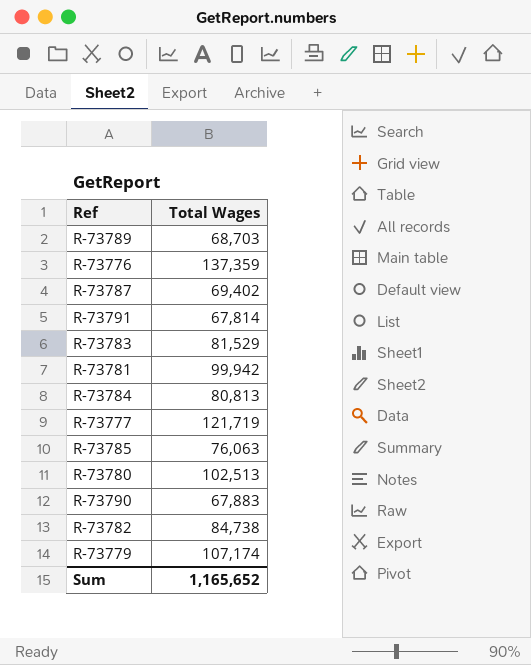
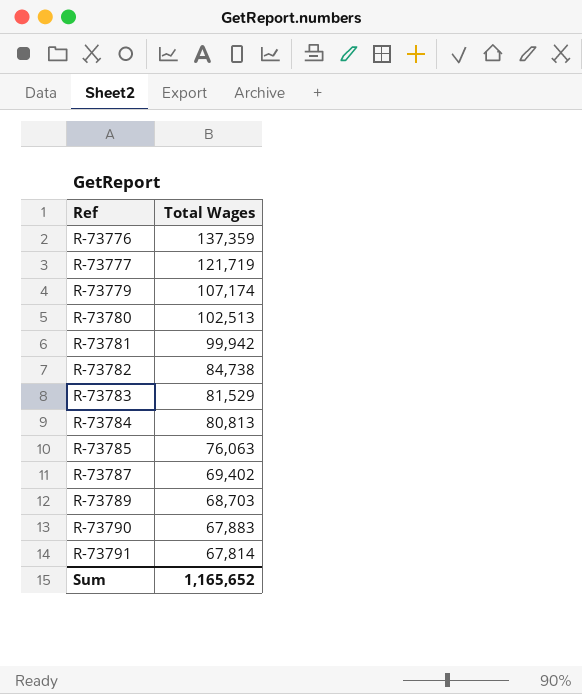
row order: none -> Ref ascending

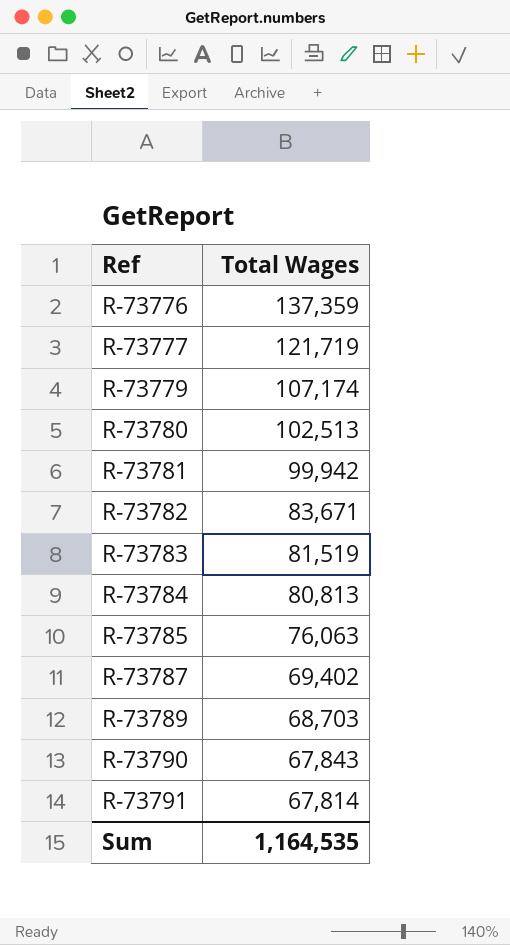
R-73782 | Total Wages: 84,738 -> 83,671
R-73783 | Total Wages: 81,529 -> 81,519
R-73790 | Total Wages: 67,883 -> 67,843
Sum | Total Wages: 1,165,652 -> 1,164,535

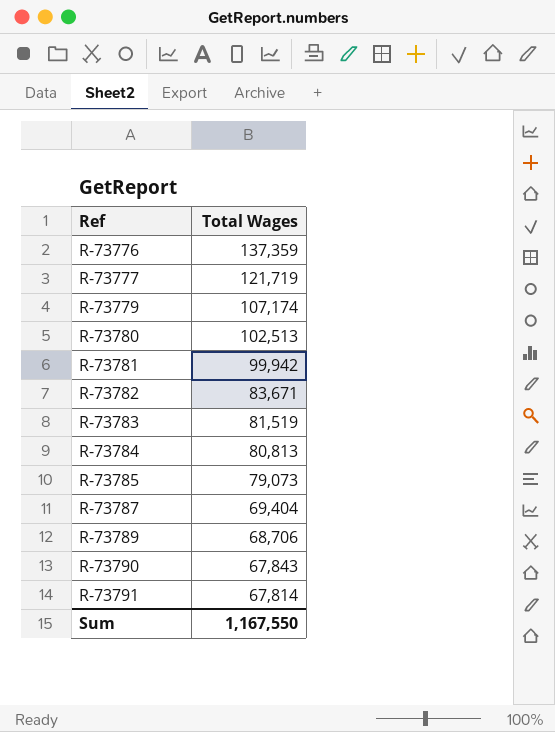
R-73785 | Total Wages: 76,063 -> 79,073
R-73787 | Total Wages: 69,402 -> 69,404
R-73789 | Total Wages: 68,703 -> 68,706
Sum | Total Wages: 1,164,535 -> 1,167,550

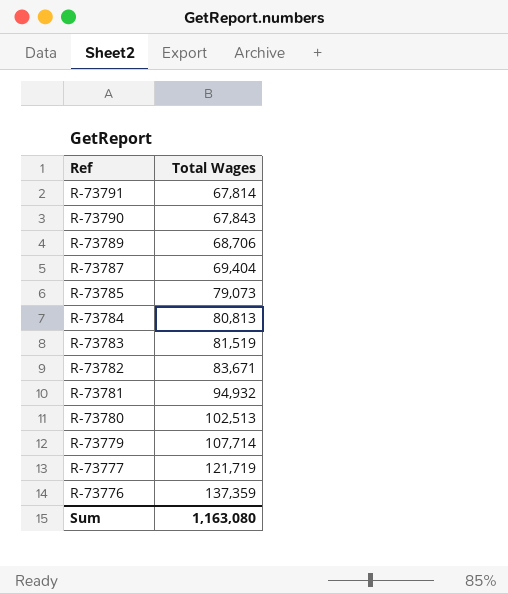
row order: Ref ascending -> Ref descending
R-73781 | Total Wages: 99,942 -> 94,932
R-73779 | Total Wages: 107,174 -> 107,714
Sum | Total Wages: 1,167,550 -> 1,163,080

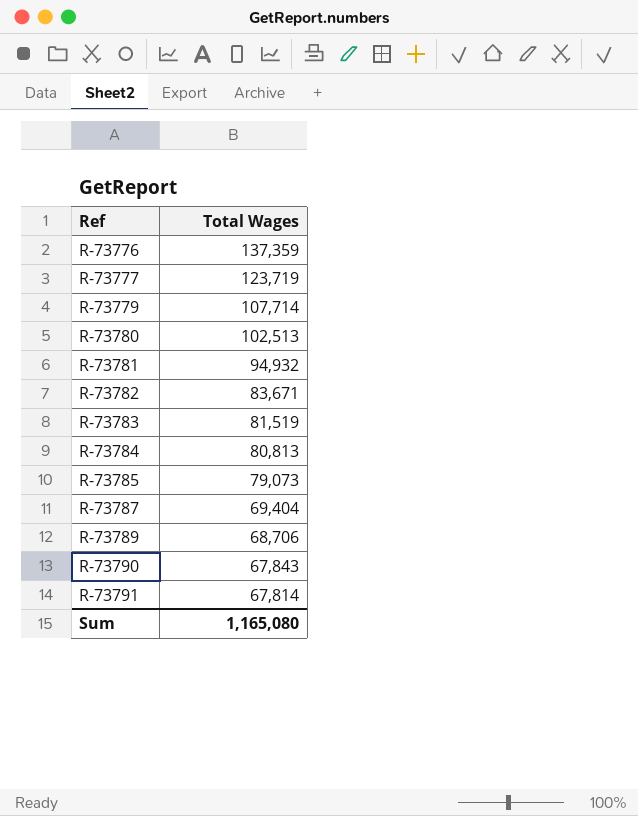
row order: Ref descending -> Ref ascending
R-73777 | Total Wages: 121,719 -> 123,719
Sum | Total Wages: 1,163,080 -> 1,165,080

